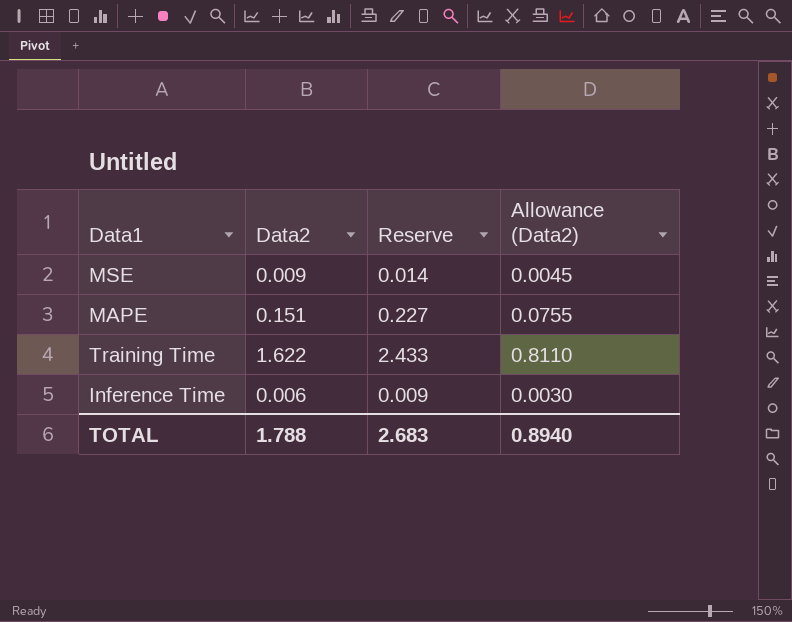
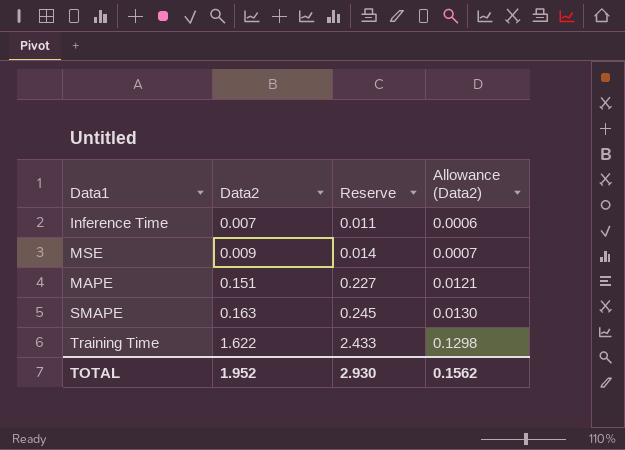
row order: none -> Data2 ascending
column Allowance (Data2) | formula: [Data2] * 0.5 -> [Data2] * 0.08
Inference Time | Data2: 0.006 -> 0.007
Inference Time | Reserve: 0.009 -> 0.011
row SMAPE: none -> 0.163 | 0.245 | 0.0130
TOTAL | Data2: 1.788 -> 1.952
TOTAL | Reserve: 2.683 -> 2.930
TOTAL | Allowance (Data2): 0.8940 -> 0.1562

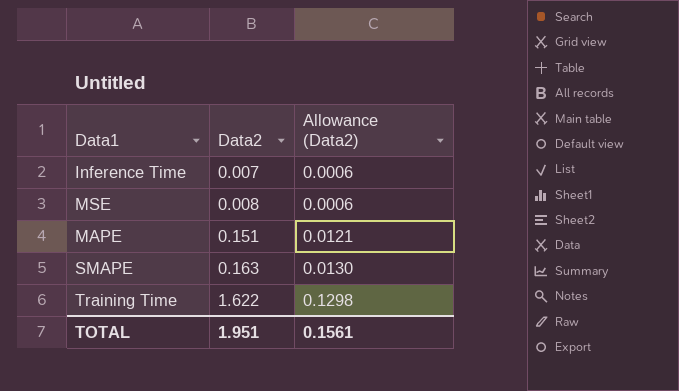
column Reserve | formula: [Data2] * 1.5 -> none
MSE | Data2: 0.009 -> 0.008
MSE | Allowance (Data2): 0.0007 -> 0.0006
TOTAL | Data2: 1.952 -> 1.951
TOTAL | Allowance (Data2): 0.1562 -> 0.1561

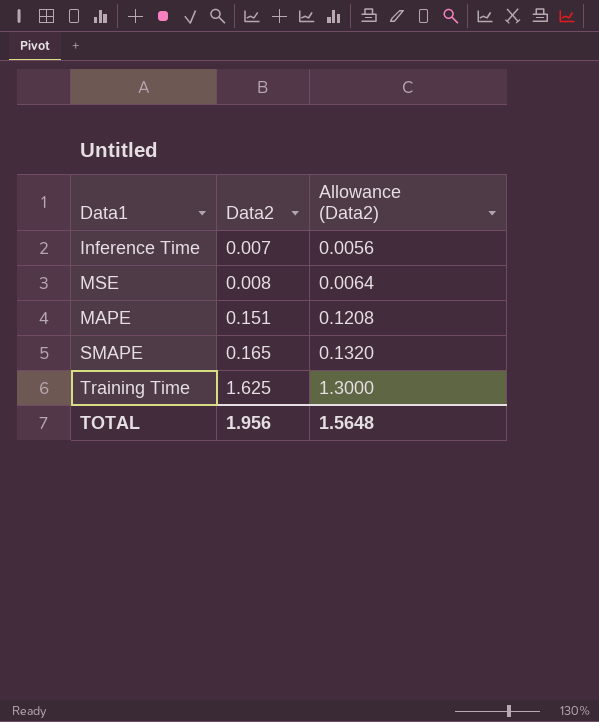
column Allowance (Data2) | formula: [Data2] * 0.08 -> [Data2] * 0.8
SMAPE | Data2: 0.163 -> 0.165
Training Time | Data2: 1.622 -> 1.625
TOTAL | Data2: 1.951 -> 1.956
TOTAL | Allowance (Data2): 0.1561 -> 1.5648

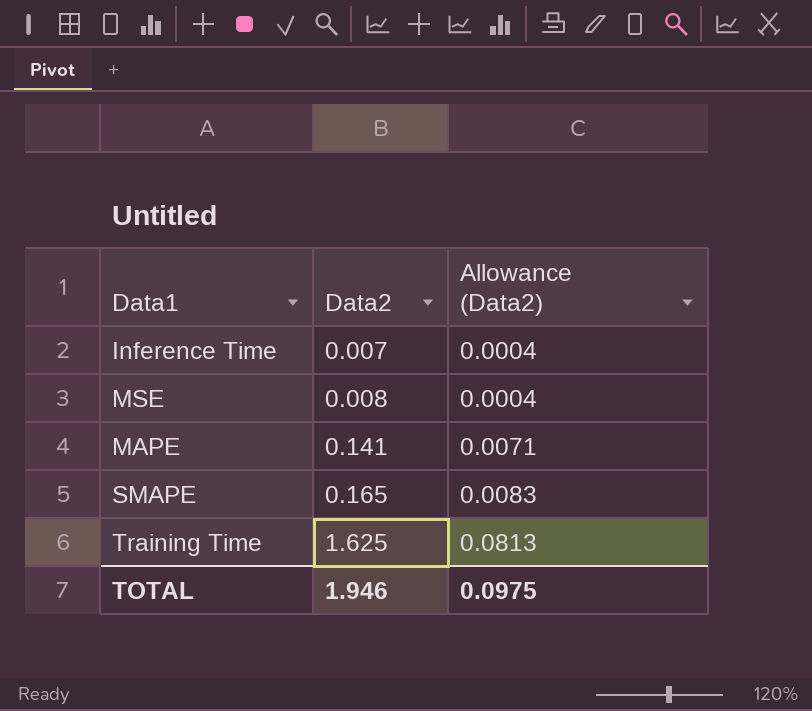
column Allowance (Data2) | formula: [Data2] * 0.8 -> [Data2] * 0.05
MAPE | Data2: 0.151 -> 0.141
TOTAL | Data2: 1.956 -> 1.946
TOTAL | Allowance (Data2): 1.5648 -> 0.0975

